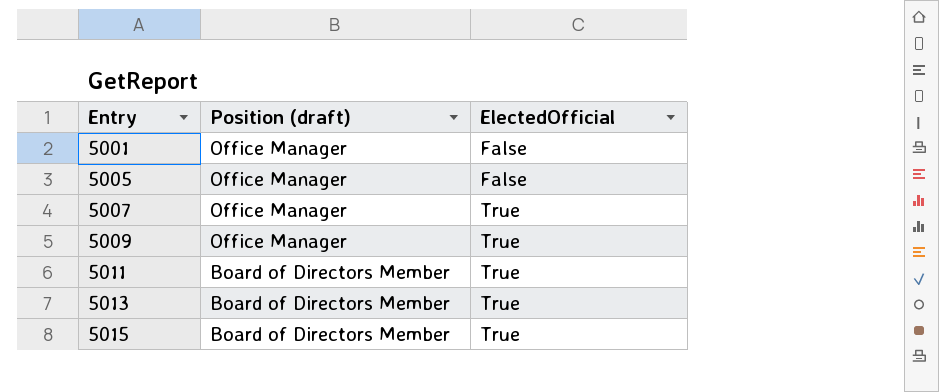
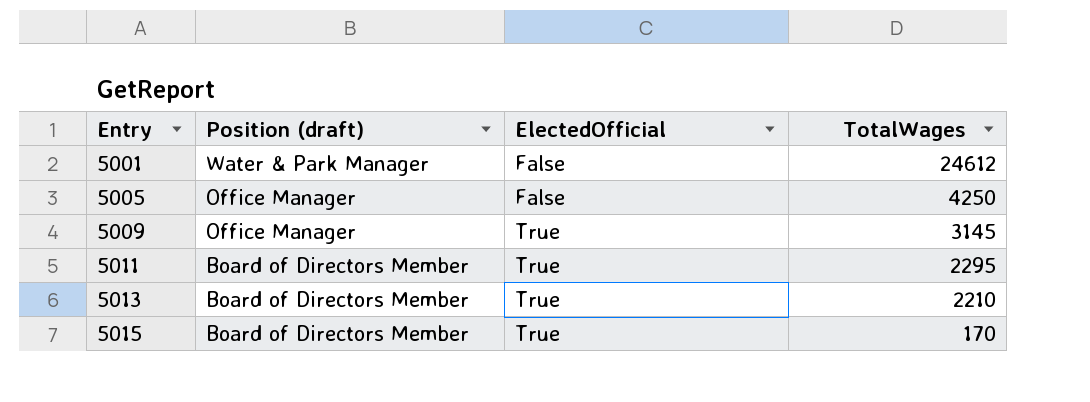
column TotalWages | position: none -> 4
row 5007: Office Manager | True -> none
5001 | Position (draft): Office Manager -> Water & Park Manager

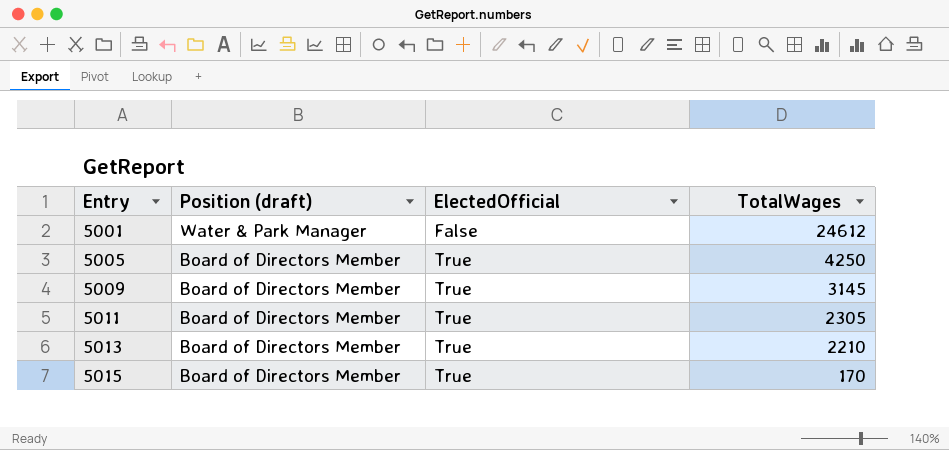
5005 | Position (draft): Office Manager -> Board of Directors Member
5005 | ElectedOfficial: False -> True
5009 | Position (draft): Office Manager -> Board of Directors Member
5011 | TotalWages: 2295 -> 2305

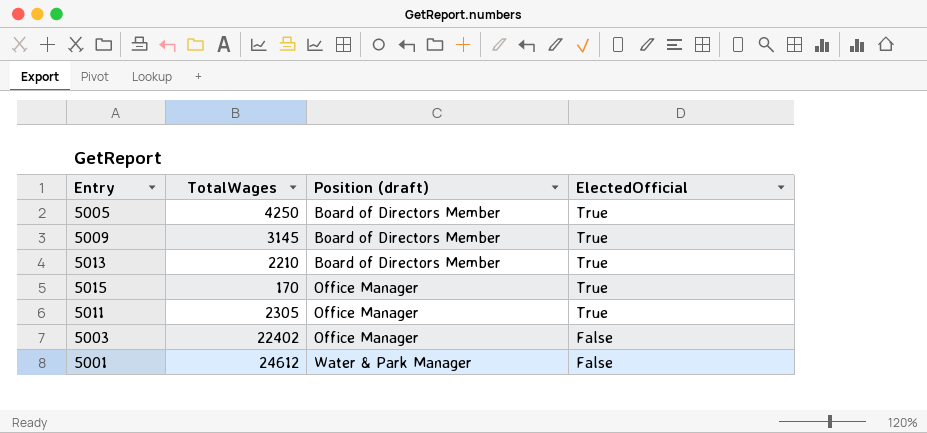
row order: Entry ascending -> Position (draft) ascending
column TotalWages | position: 4 -> 2
5015 | Position (draft): Board of Directors Member -> Office Manager
5011 | Position (draft): Board of Directors Member -> Office Manager
row 5003: none -> 22402 | Office Manager | False

